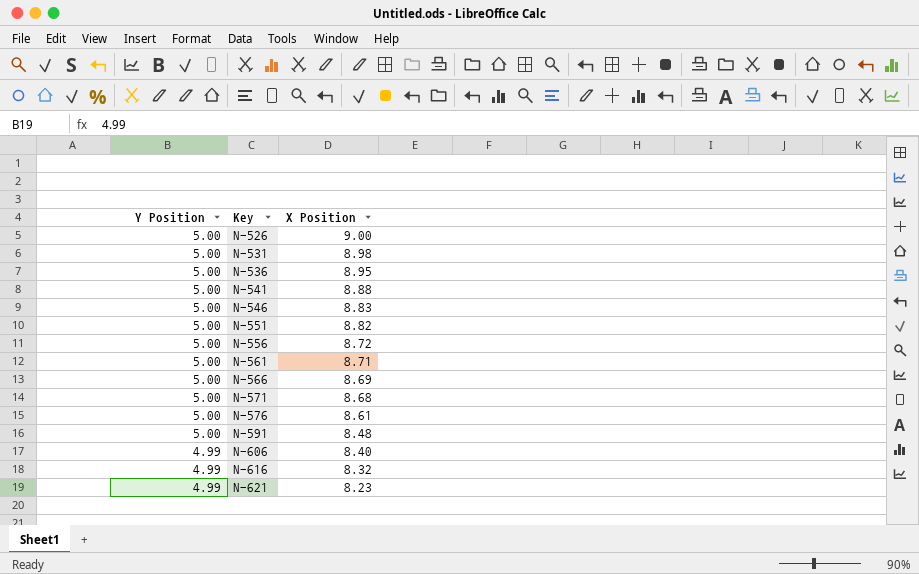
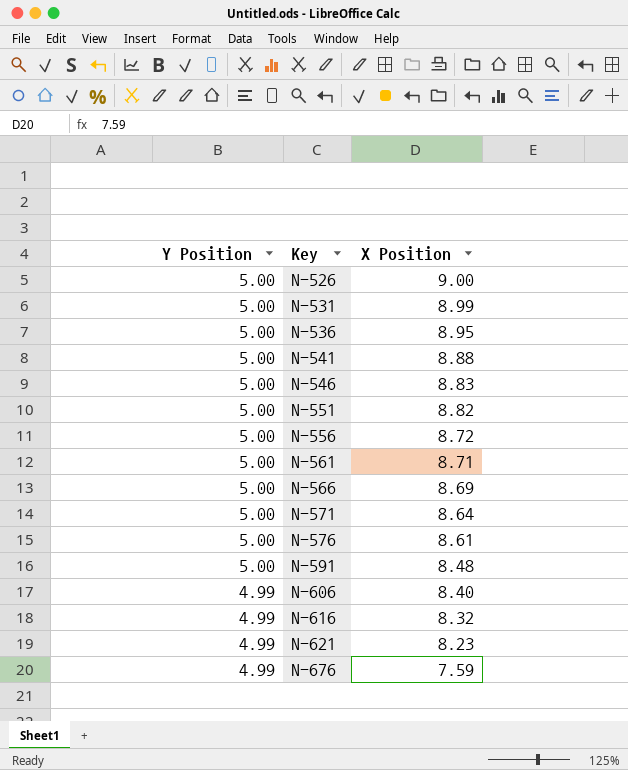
N-531 | X Position: 8.98 -> 8.99
N-571 | X Position: 8.68 -> 8.64
row N-676: none -> 4.99 | 7.59

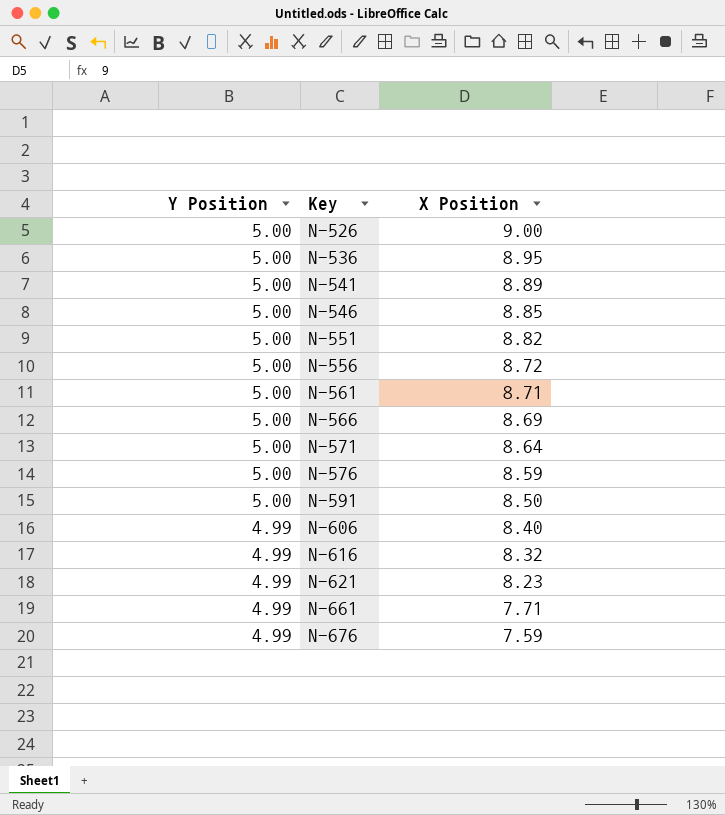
row N-531: 5.00 | 8.99 -> none
N-541 | X Position: 8.88 -> 8.89
N-546 | X Position: 8.83 -> 8.85
N-576 | X Position: 8.61 -> 8.59
N-591 | X Position: 8.48 -> 8.50
row N-661: none -> 4.99 | 7.71

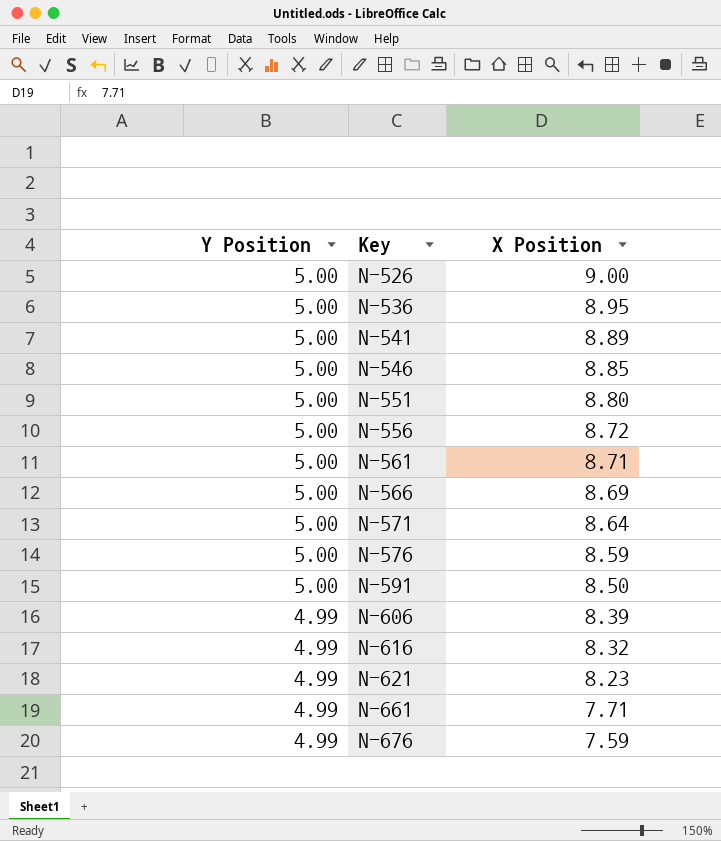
N-551 | X Position: 8.82 -> 8.80
N-606 | X Position: 8.40 -> 8.39

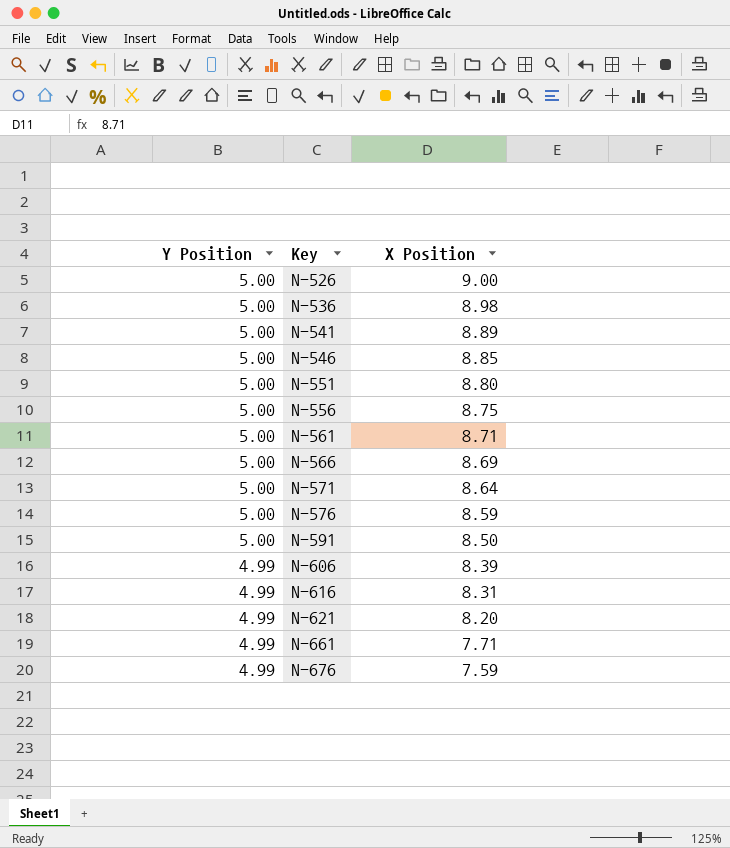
N-536 | X Position: 8.95 -> 8.98
N-556 | X Position: 8.72 -> 8.75
N-616 | X Position: 8.32 -> 8.31
N-621 | X Position: 8.23 -> 8.20

